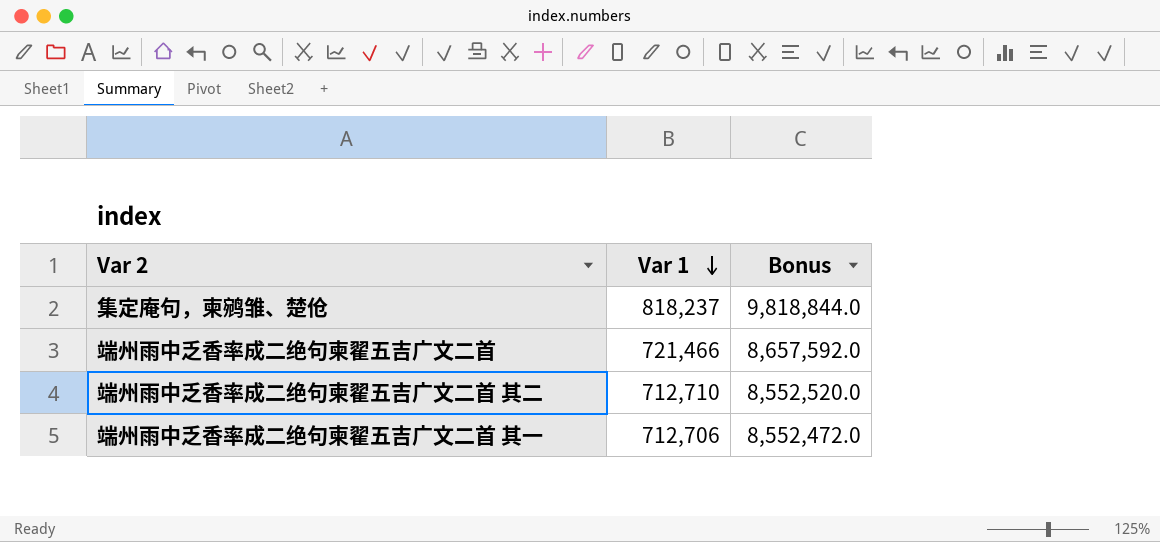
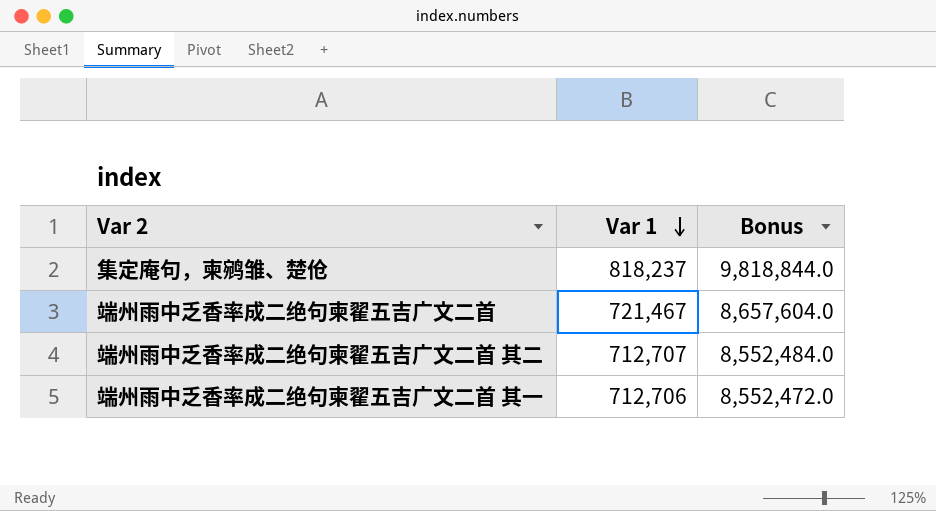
端州雨中乏香率成二绝句柬翟五吉广文二首 | Var 1: 721,466 -> 721,467
端州雨中乏香率成二绝句柬翟五吉广文二首 | Bonus: 8,657,592.0 -> 8,657,604.0
端州雨中乏香率成二绝句柬翟五吉广文二首 其二 | Var 1: 712,710 -> 712,707
端州雨中乏香率成二绝句柬翟五吉广文二首 其二 | Bonus: 8,552,520.0 -> 8,552,484.0

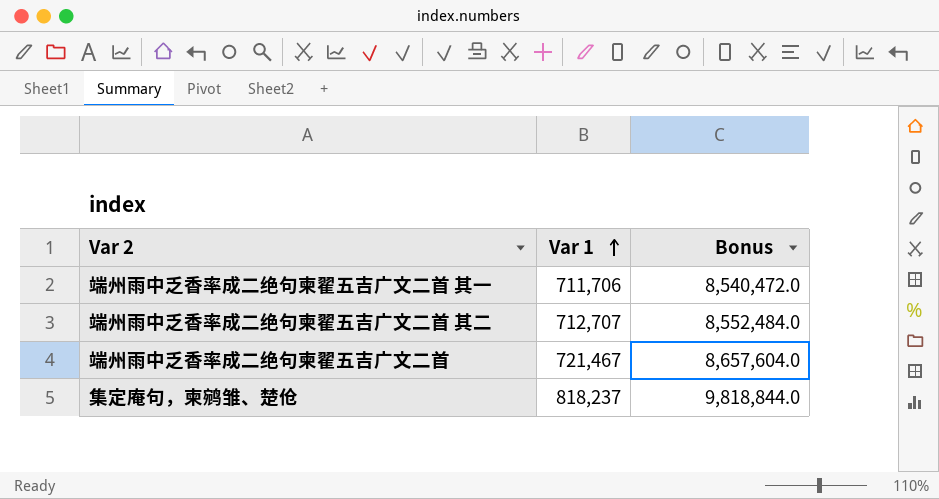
row order: Var 1 descending -> Var 1 ascending
端州雨中乏香率成二绝句柬翟五吉广文二首 其一 | Var 1: 712,706 -> 711,706
端州雨中乏香率成二绝句柬翟五吉广文二首 其一 | Bonus: 8,552,472.0 -> 8,540,472.0

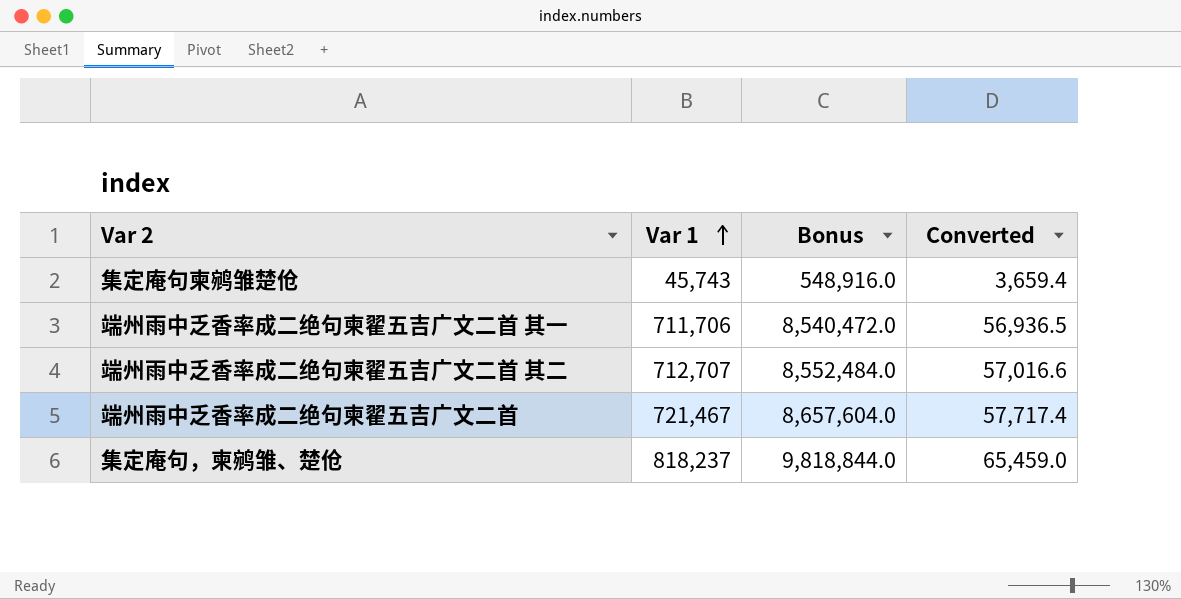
column Converted | formula: none -> [Var 1] * 0.08
row 集定庵句柬鹓雏楚伧: none -> 45,743 | 548,916.0 | 3,659.4

